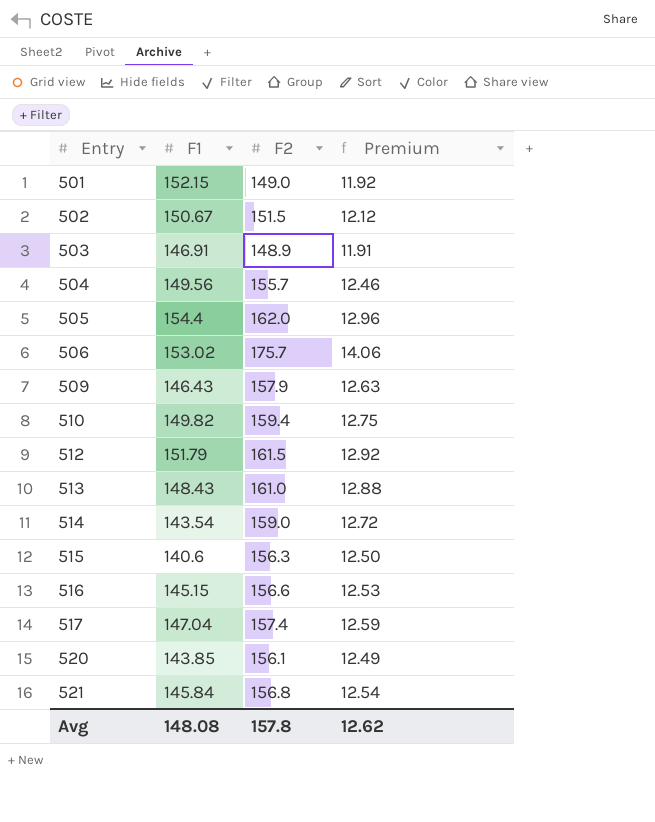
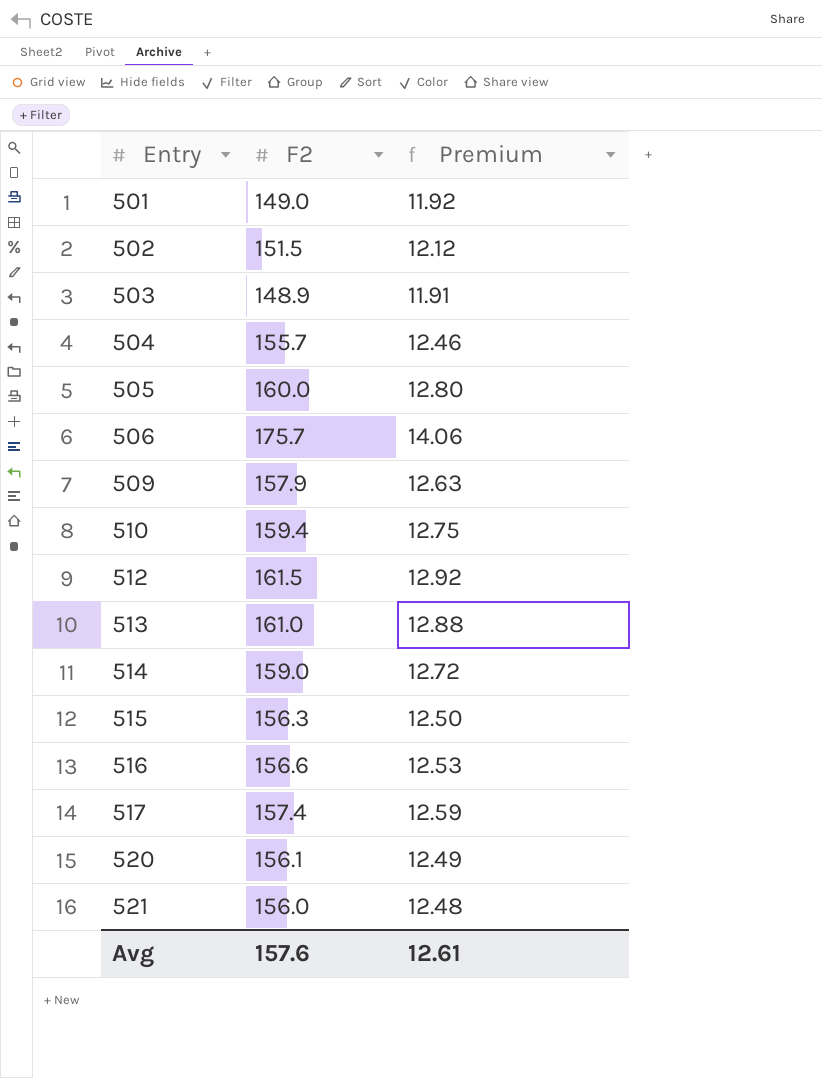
column F1 | position: 2 -> none
505 | F2: 162.0 -> 160.0
505 | Premium: 12.96 -> 12.80
521 | F2: 156.8 -> 156.0
521 | Premium: 12.54 -> 12.48
Avg | F2: 157.8 -> 157.6
Avg | Premium: 12.62 -> 12.61

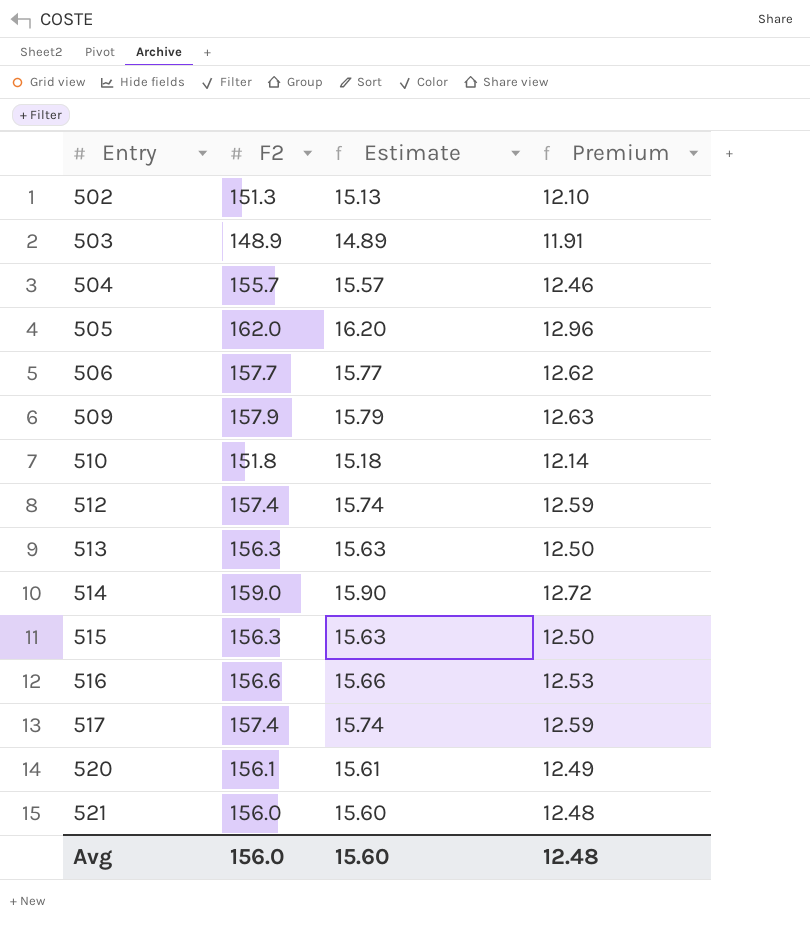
column Estimate | formula: none -> [F2] * 0.1
row 501: 149.0 | 11.92 -> none
502 | F2: 151.5 -> 151.3
502 | Premium: 12.12 -> 12.10
505 | F2: 160.0 -> 162.0
505 | Premium: 12.80 -> 12.96
506 | F2: 175.7 -> 157.7
506 | Premium: 14.06 -> 12.62
510 | F2: 159.4 -> 151.8
510 | Premium: 12.75 -> 12.14
512 | F2: 161.5 -> 157.4
512 | Premium: 12.92 -> 12.59
513 | F2: 161.0 -> 156.3
513 | Premium: 12.88 -> 12.50
Avg | F2: 157.6 -> 156.0
Avg | Premium: 12.61 -> 12.48

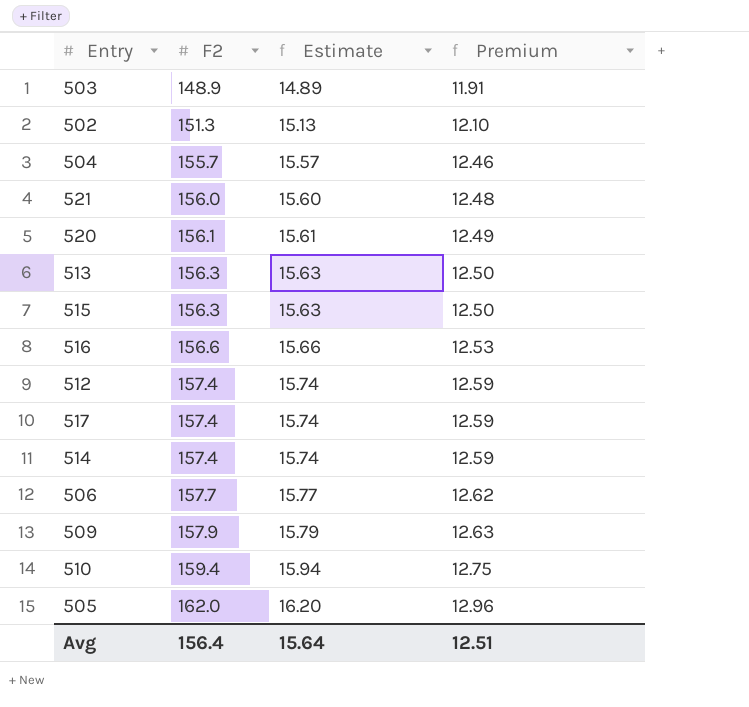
row order: Entry ascending -> F2 ascending
514 | F2: 159.0 -> 157.4
514 | Estimate: 15.90 -> 15.74
514 | Premium: 12.72 -> 12.59
510 | F2: 151.8 -> 159.4
510 | Estimate: 15.18 -> 15.94
510 | Premium: 12.14 -> 12.75
Avg | F2: 156.0 -> 156.4
Avg | Estimate: 15.60 -> 15.64
Avg | Premium: 12.48 -> 12.51

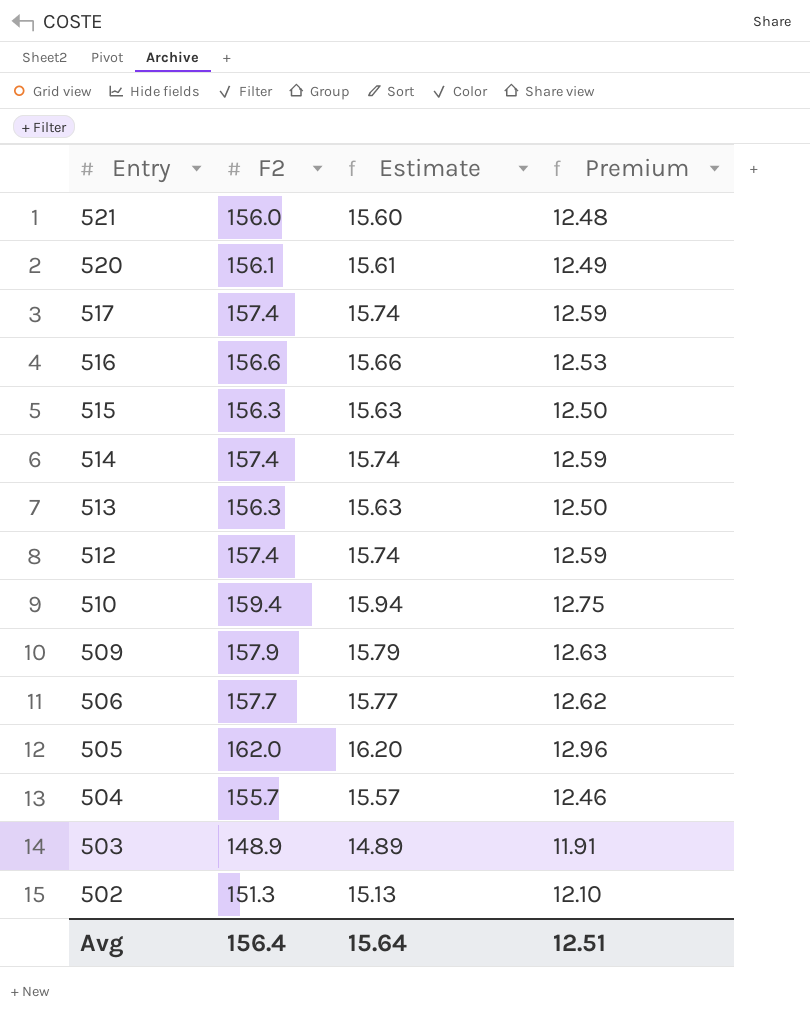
row order: F2 ascending -> Entry descending

